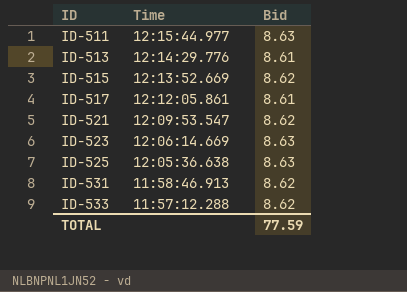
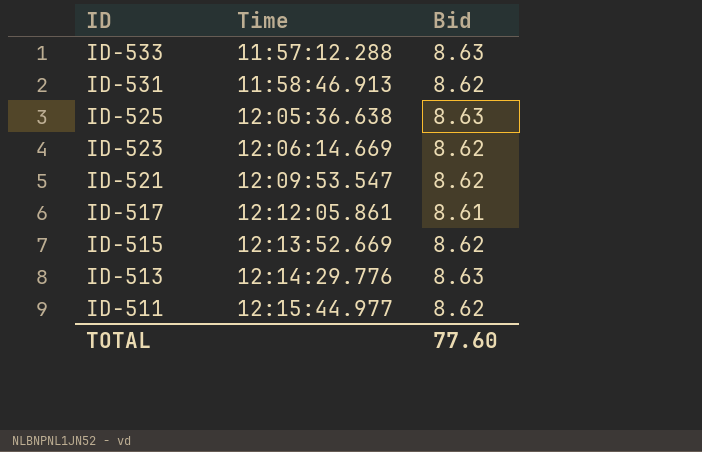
row order: ID ascending -> ID descending
ID-533 | Bid: 8.62 -> 8.63
ID-523 | Bid: 8.63 -> 8.62
ID-513 | Bid: 8.61 -> 8.63
ID-511 | Bid: 8.63 -> 8.62
TOTAL | Bid: 77.59 -> 77.60

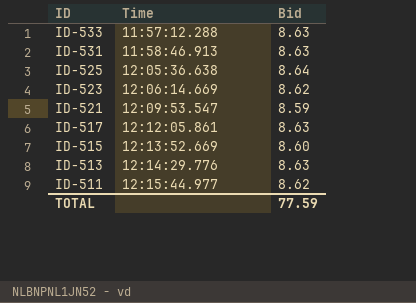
ID-531 | Bid: 8.62 -> 8.63
ID-525 | Bid: 8.63 -> 8.64
ID-521 | Bid: 8.62 -> 8.59
ID-517 | Bid: 8.61 -> 8.63
ID-515 | Bid: 8.62 -> 8.60
TOTAL | Bid: 77.60 -> 77.59

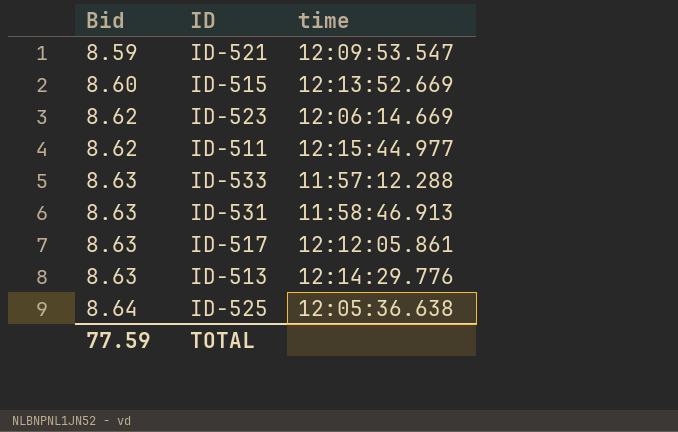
row order: ID descending -> Bid ascending
column Bid | position: 3 -> 1
column name: Time -> time

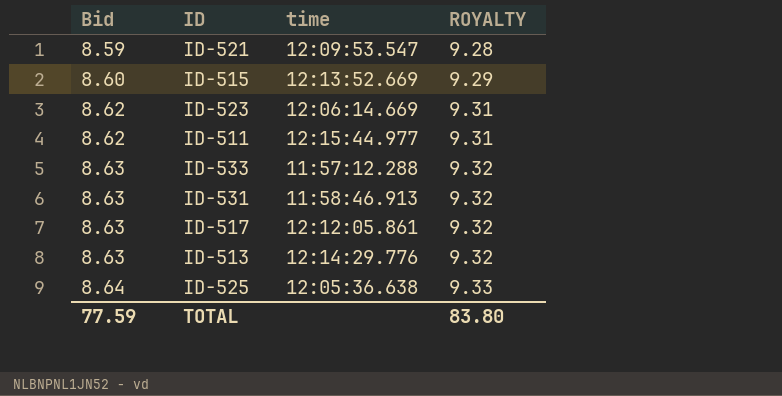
column ROYALTY | formula: none -> [Bid] * 1.08

